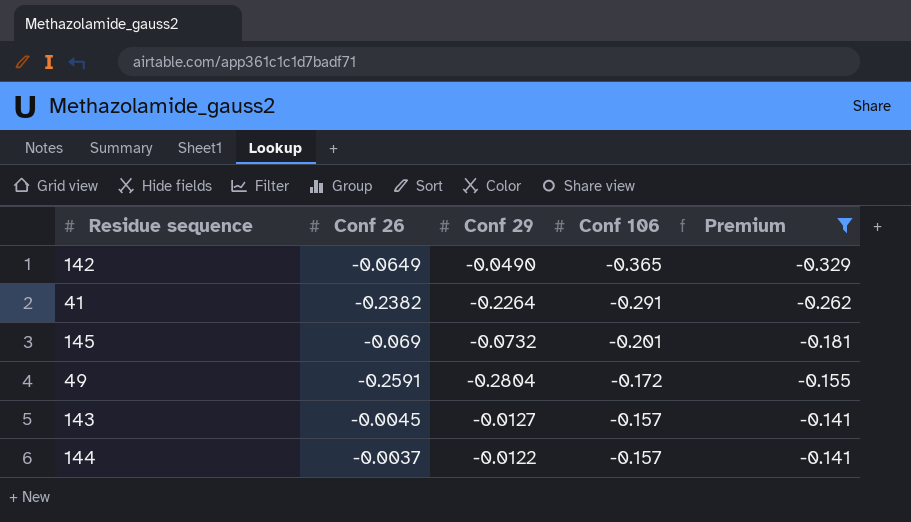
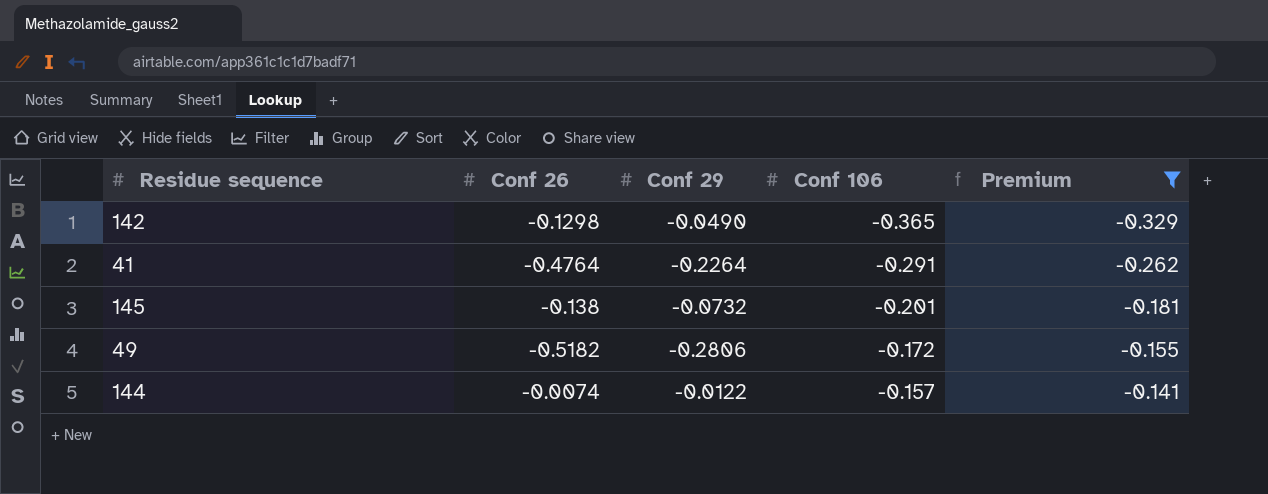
row 143: -0.0045 | -0.0127 | -0.157 | -0.141 -> none
142 | Conf 26: -0.0649 -> -0.1298
41 | Conf 26: -0.2382 -> -0.4764
145 | Conf 26: -0.069 -> -0.138
49 | Conf 26: -0.2591 -> -0.5182
49 | Conf 29: -0.2804 -> -0.2806
144 | Conf 26: -0.0037 -> -0.0074

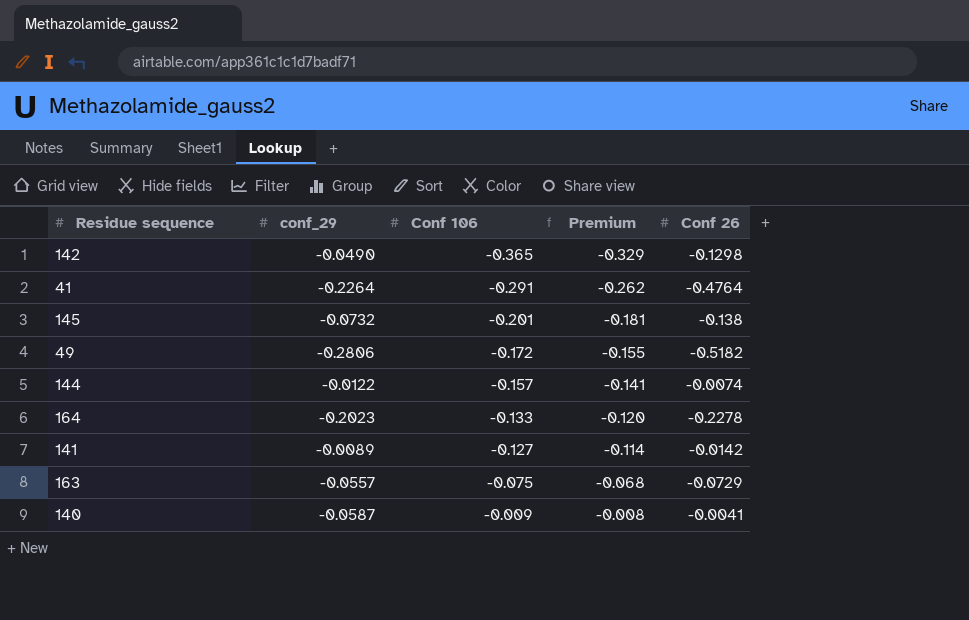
filter: Premium <= -0.141 -> none
column name: Conf 29 -> conf_29
column Conf 26 | position: 2 -> 5

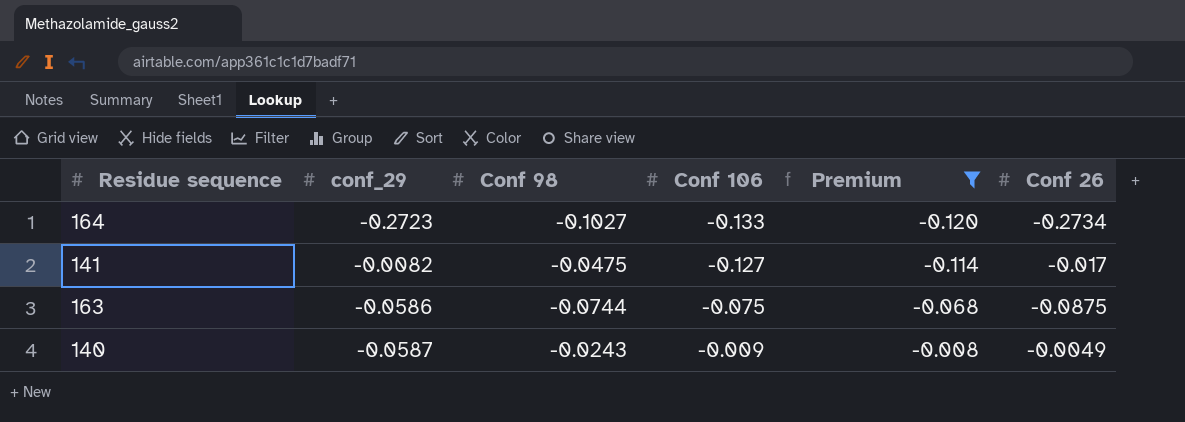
filter: none -> Premium >= -0.120
column Conf 98 | position: none -> 3
164 | conf_29: -0.2023 -> -0.2723
164 | Conf 26: -0.2278 -> -0.2734
141 | conf_29: -0.0089 -> -0.0082
141 | Conf 26: -0.0142 -> -0.017
163 | conf_29: -0.0557 -> -0.0586
163 | Conf 26: -0.0729 -> -0.0875
140 | Conf 26: -0.0041 -> -0.0049

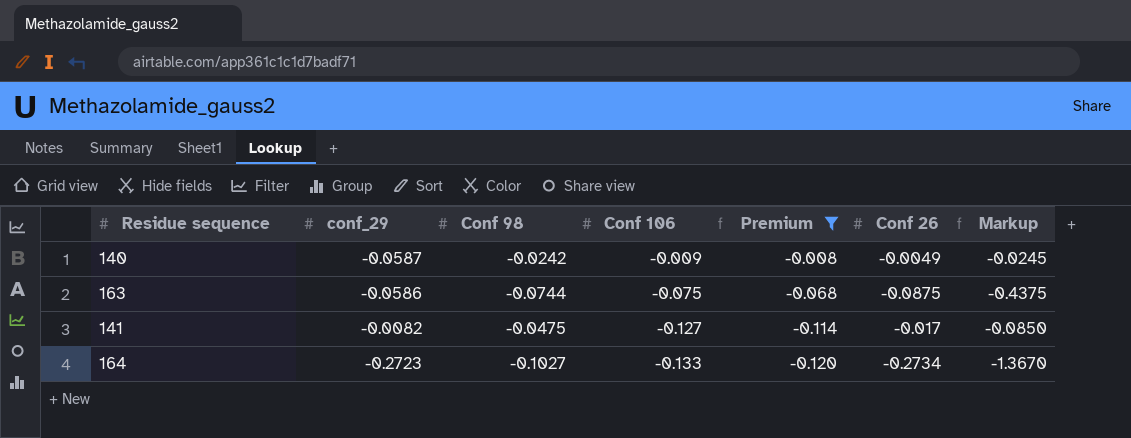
row order: Conf 106 ascending -> Conf 106 descending
column Markup | formula: none -> [Conf 26] * 5
140 | Conf 98: -0.0243 -> -0.0242

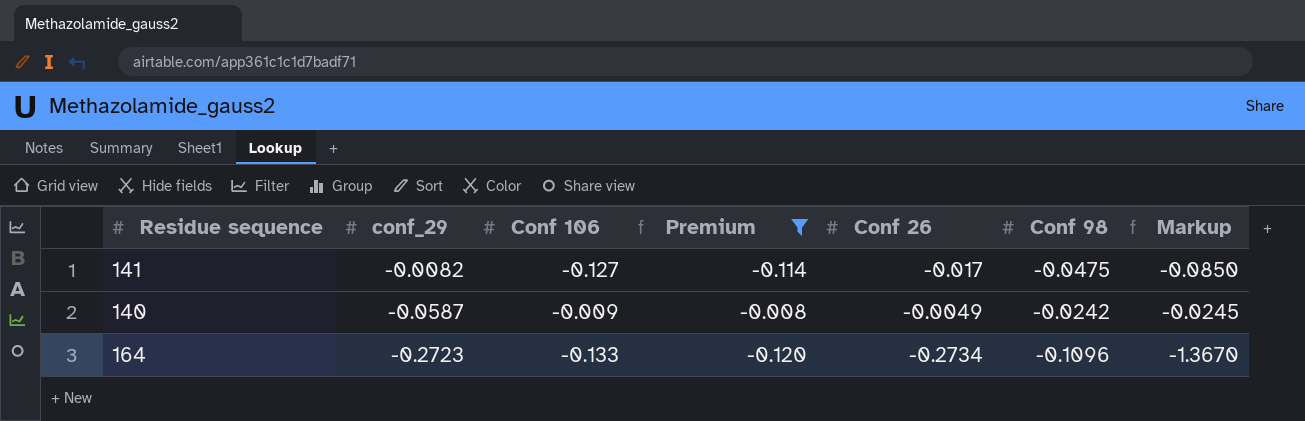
row order: Conf 106 descending -> conf_29 descending
column Conf 98 | position: 3 -> 6
row 163: -0.0586 | -0.0744 | -0.075 | -0.068 | -0.0875 | -0.4375 -> none
164 | Conf 98: -0.1027 -> -0.1096

